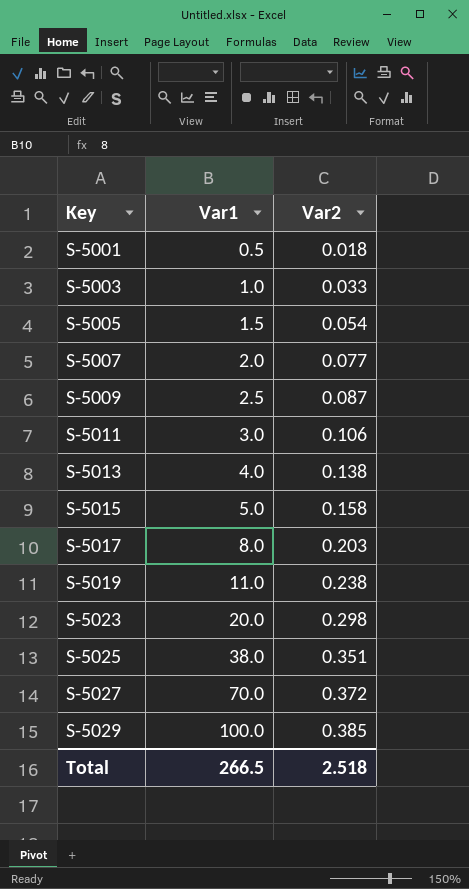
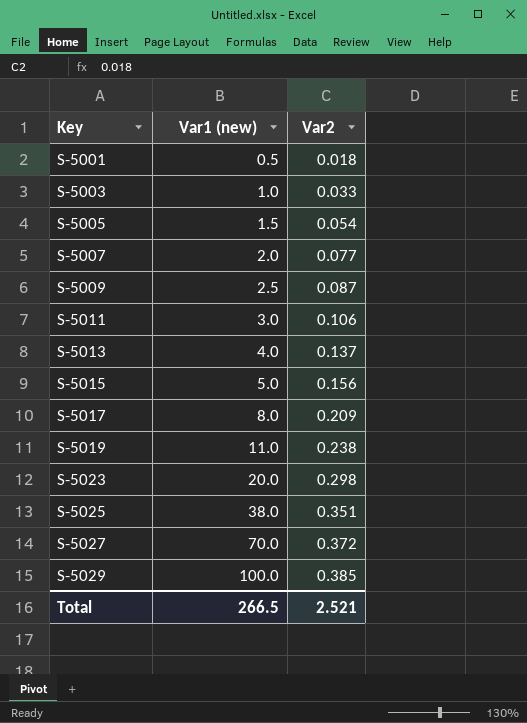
column name: Var1 -> Var1 (new)
S-5013 | Var2: 0.138 -> 0.137
S-5015 | Var2: 0.158 -> 0.156
S-5017 | Var2: 0.203 -> 0.209
Total | Var2: 2.518 -> 2.521

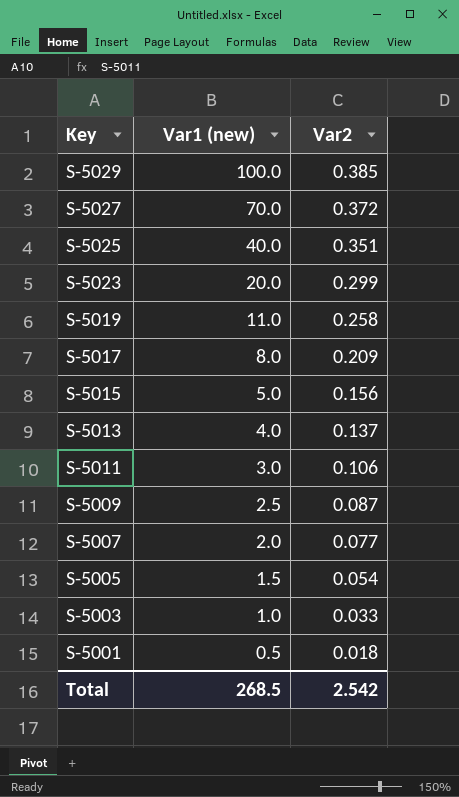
row order: Key ascending -> Key descending
S-5025 | Var1 (new): 38.0 -> 40.0
S-5023 | Var2: 0.298 -> 0.299
S-5019 | Var2: 0.238 -> 0.258
Total | Var1 (new): 266.5 -> 268.5
Total | Var2: 2.521 -> 2.542

